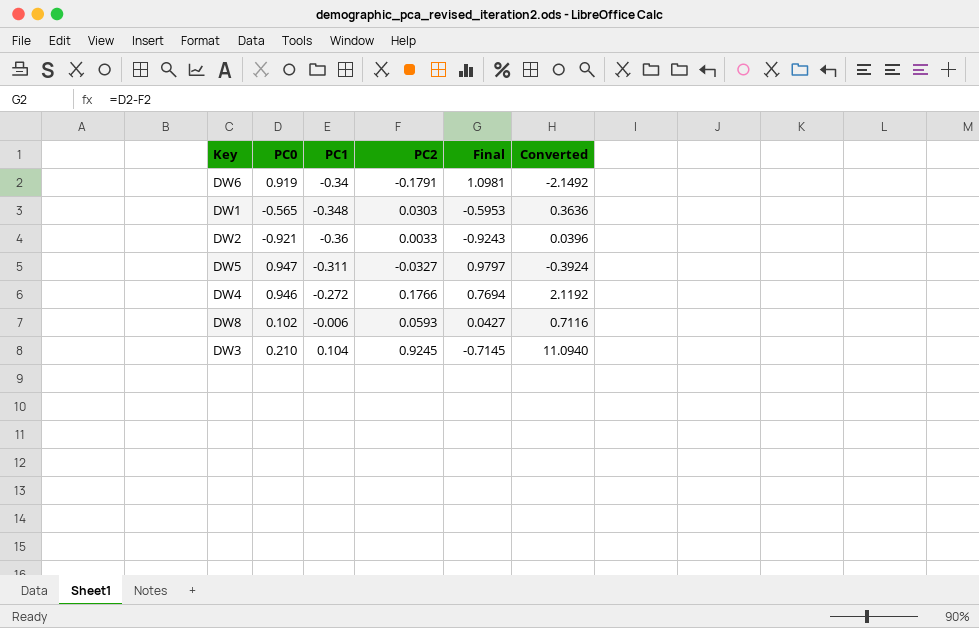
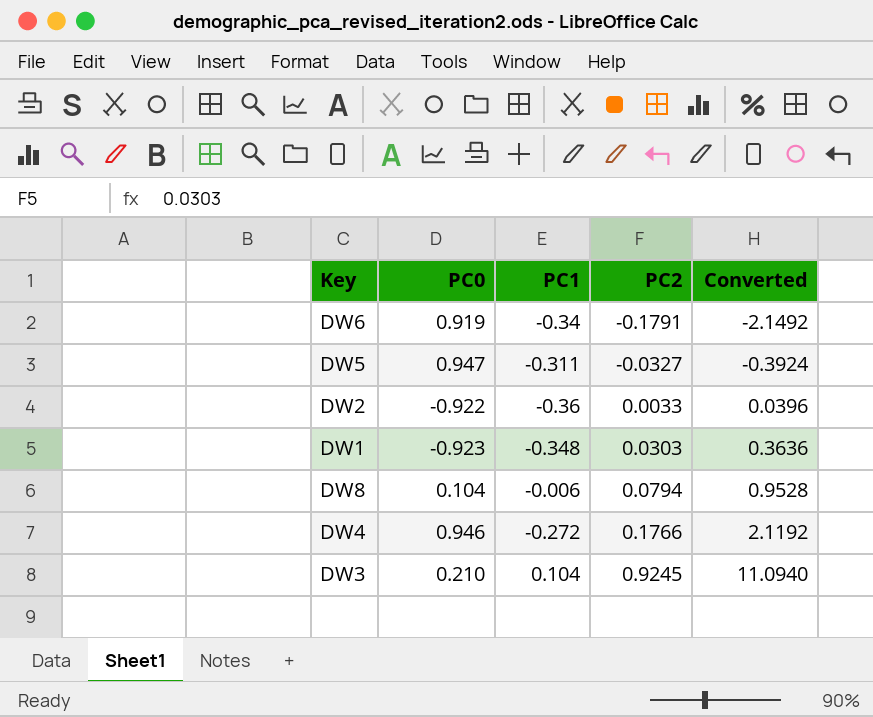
row order: none -> PC2 ascending
column Final | formula: [PC0] - [PC2] -> none
DW2 | PC0: -0.921 -> -0.922
DW1 | PC0: -0.565 -> -0.923
DW8 | PC0: 0.102 -> 0.104
DW8 | PC2: 0.0593 -> 0.0794
DW8 | Converted: 0.7116 -> 0.9528

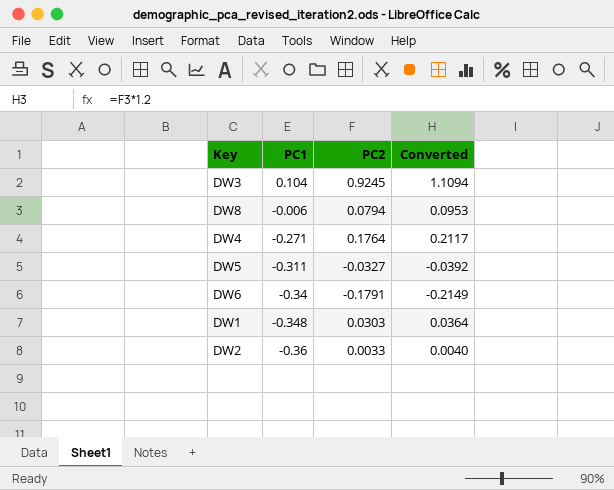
row order: PC2 ascending -> PC1 descending
column PC0 | position: 2 -> none
column Converted | formula: [PC2] * 12 -> [PC2] * 1.2
DW4 | PC1: -0.272 -> -0.271
DW4 | PC2: 0.1766 -> 0.1764

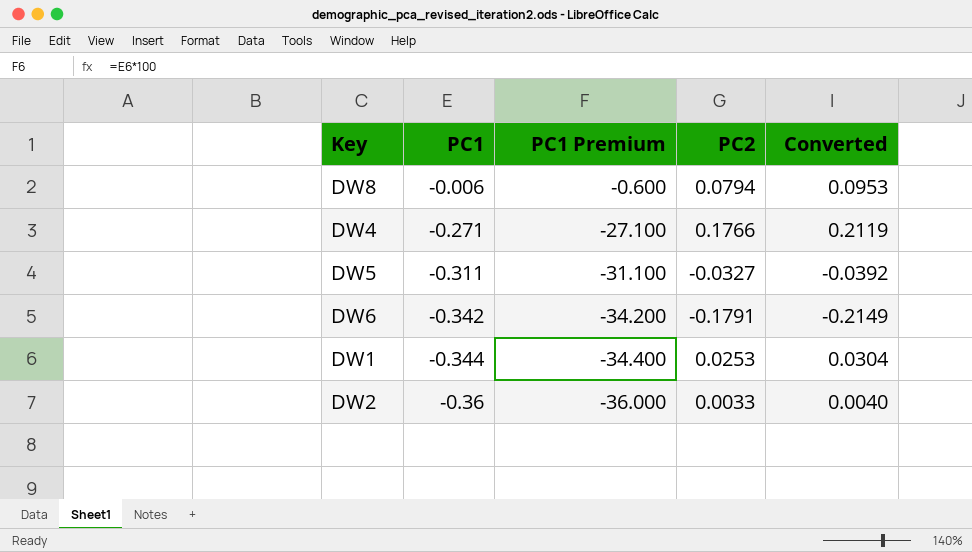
column PC1 Premium | formula: none -> [PC1] * 100
row DW3: 0.104 | 0.9245 | 1.1094 -> none
DW4 | PC2: 0.1764 -> 0.1766
DW4 | Converted: 0.2117 -> 0.2119
DW6 | PC1: -0.34 -> -0.342
DW1 | PC1: -0.348 -> -0.344
DW1 | PC2: 0.0303 -> 0.0253
DW1 | Converted: 0.0364 -> 0.0304

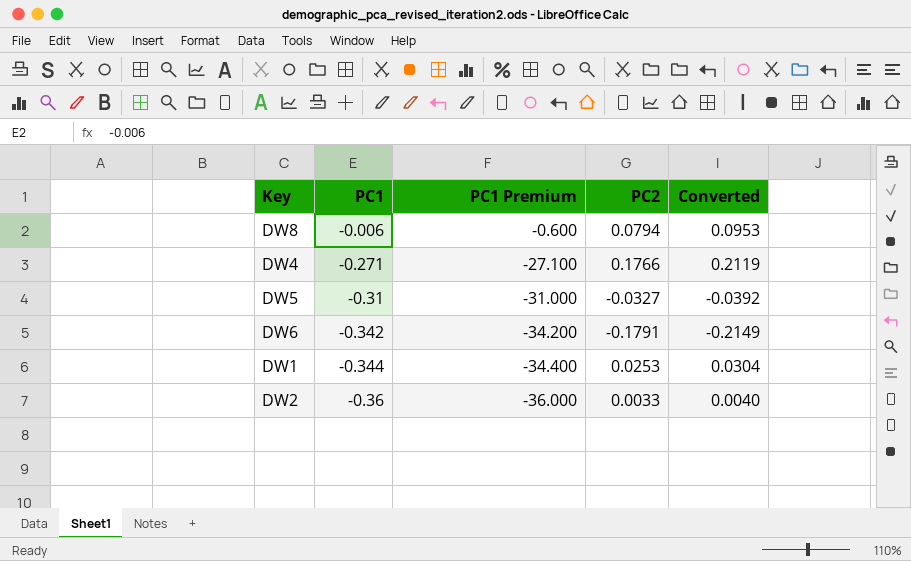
DW5 | PC1: -0.311 -> -0.31
DW5 | PC1 Premium: -31.100 -> -31.000

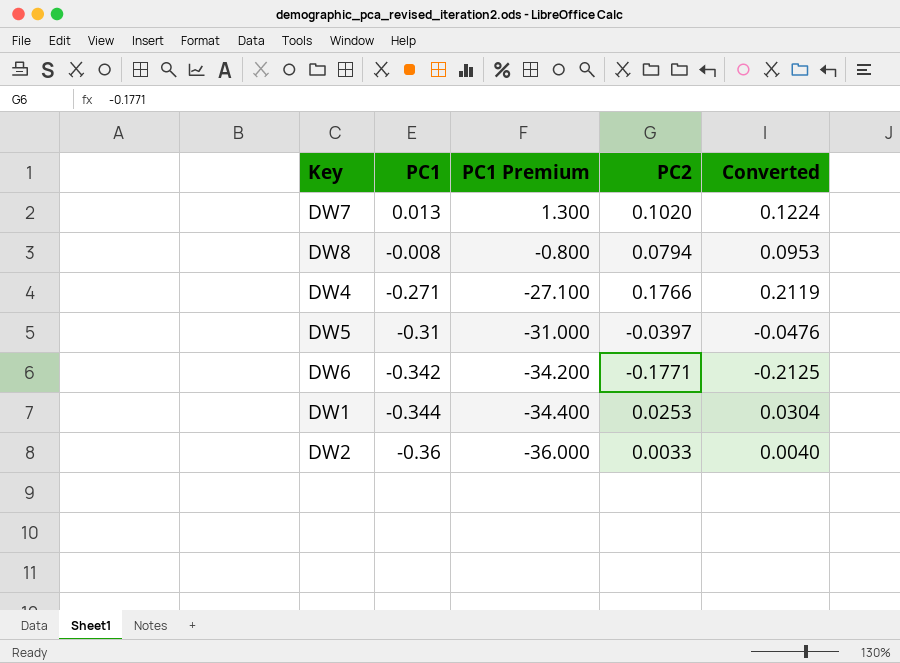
row DW7: none -> 0.013 | 1.300 | 0.1020 | 0.1224
DW8 | PC1: -0.006 -> -0.008
DW8 | PC1 Premium: -0.600 -> -0.800
DW5 | PC2: -0.0327 -> -0.0397
DW5 | Converted: -0.0392 -> -0.0476
DW6 | PC2: -0.1791 -> -0.1771
DW6 | Converted: -0.2149 -> -0.2125

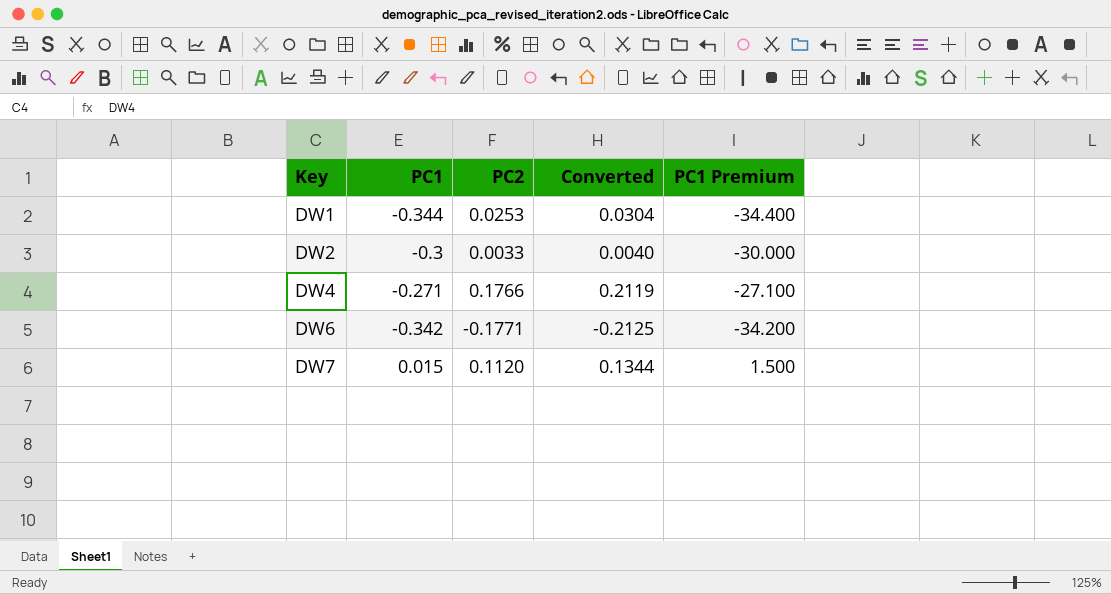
row order: PC1 descending -> Key ascending
column PC1 Premium | position: 3 -> 5
row DW8: -0.008 | -0.800 | 0.0794 | 0.0953 -> none
row DW5: -0.31 | -31.000 | -0.0397 | -0.0476 -> none
DW2 | PC1: -0.36 -> -0.3
DW2 | PC1 Premium: -36.000 -> -30.000
DW7 | PC1: 0.013 -> 0.015
DW7 | PC2: 0.1020 -> 0.1120
DW7 | Converted: 0.1224 -> 0.1344
DW7 | PC1 Premium: 1.300 -> 1.500

